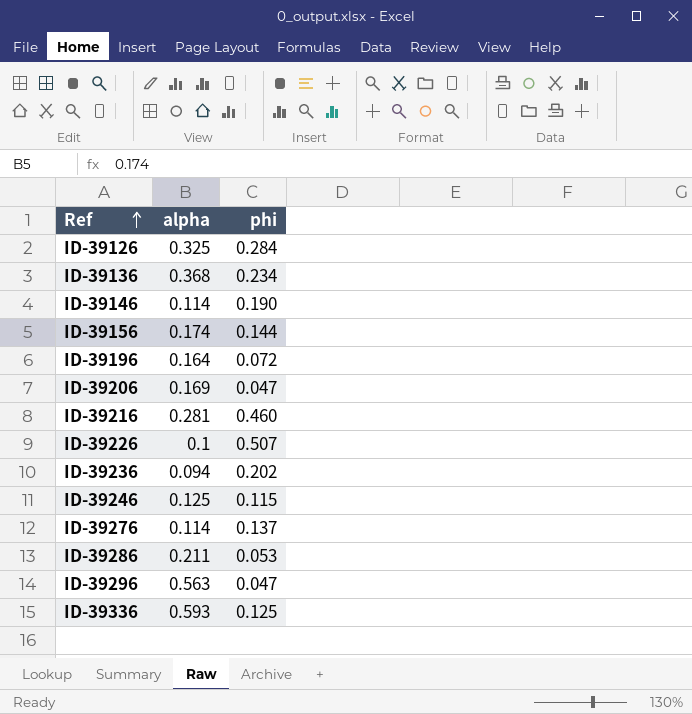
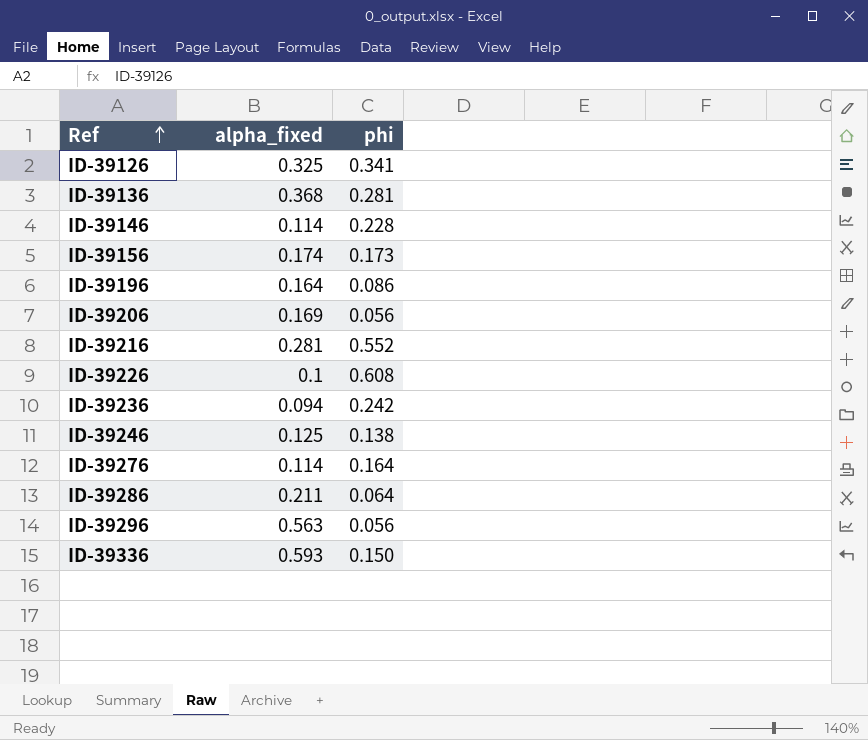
column name: alpha -> alpha_fixed
ID-39126 | phi: 0.284 -> 0.341
ID-39136 | phi: 0.234 -> 0.281
ID-39146 | phi: 0.190 -> 0.228
ID-39156 | phi: 0.144 -> 0.173
ID-39196 | phi: 0.072 -> 0.086
ID-39206 | phi: 0.047 -> 0.056
ID-39216 | phi: 0.460 -> 0.552
ID-39226 | phi: 0.507 -> 0.608
ID-39236 | phi: 0.202 -> 0.242
ID-39246 | phi: 0.115 -> 0.138
ID-39276 | phi: 0.137 -> 0.164
ID-39286 | phi: 0.053 -> 0.064
ID-39296 | phi: 0.047 -> 0.056
ID-39336 | phi: 0.125 -> 0.150

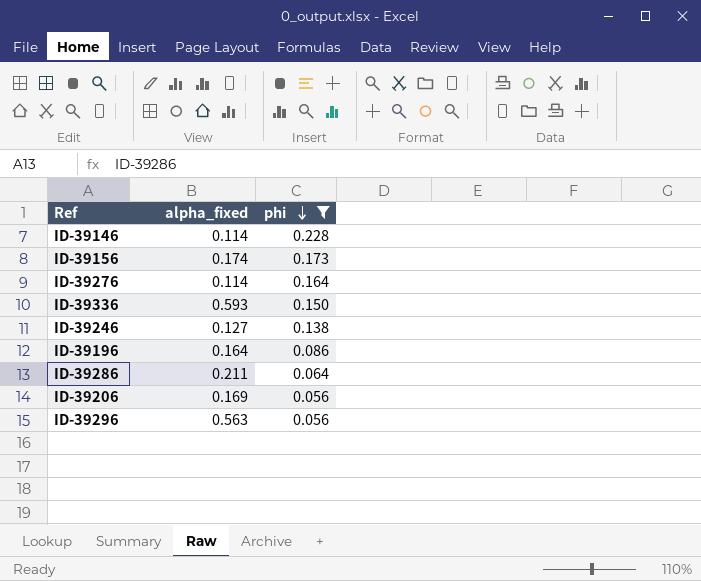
filter: none -> phi <= 0.228
row order: Ref ascending -> phi descending
ID-39246 | alpha_fixed: 0.125 -> 0.127

